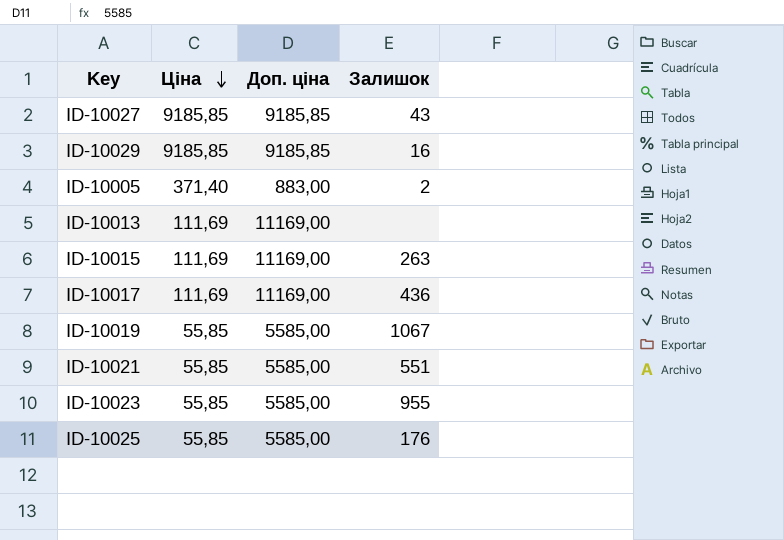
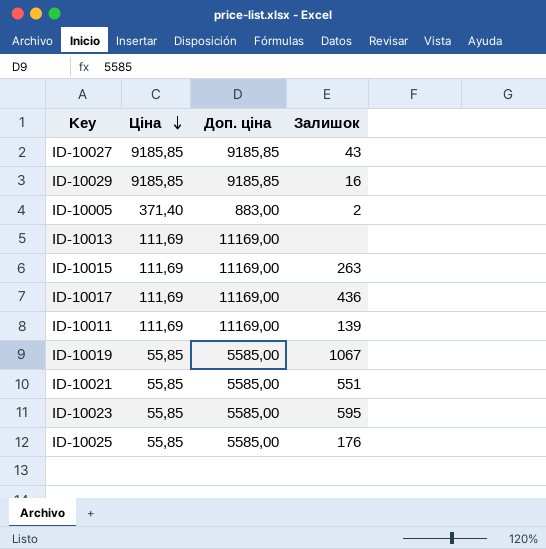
row ID-10011: none -> 111,69 | 11169,00 | 139
ID-10023 | Залишок: 955 -> 595

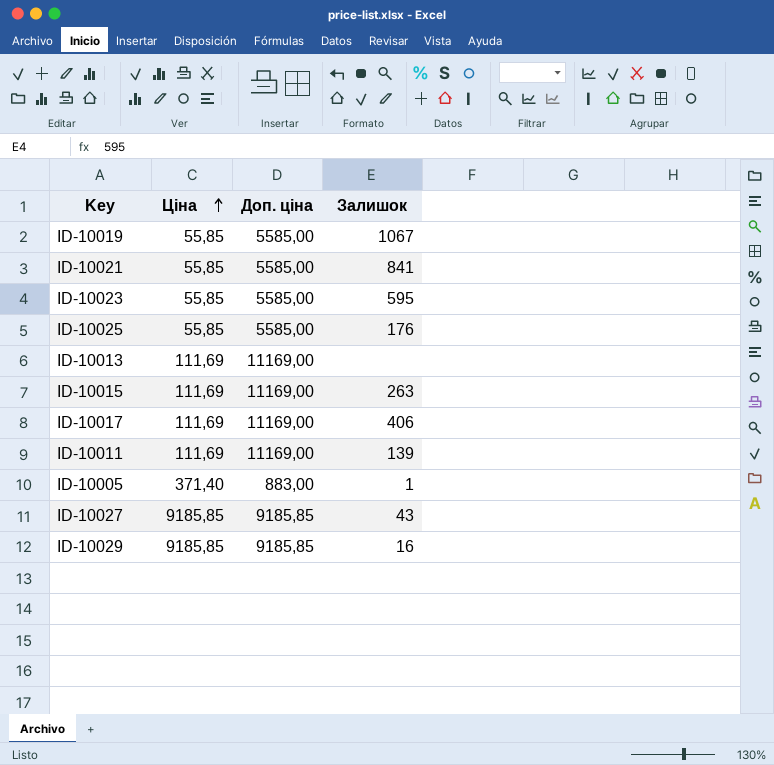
row order: Ціна descending -> Ціна ascending
ID-10021 | Залишок: 551 -> 841
ID-10017 | Залишок: 436 -> 406
ID-10005 | Залишок: 2 -> 1

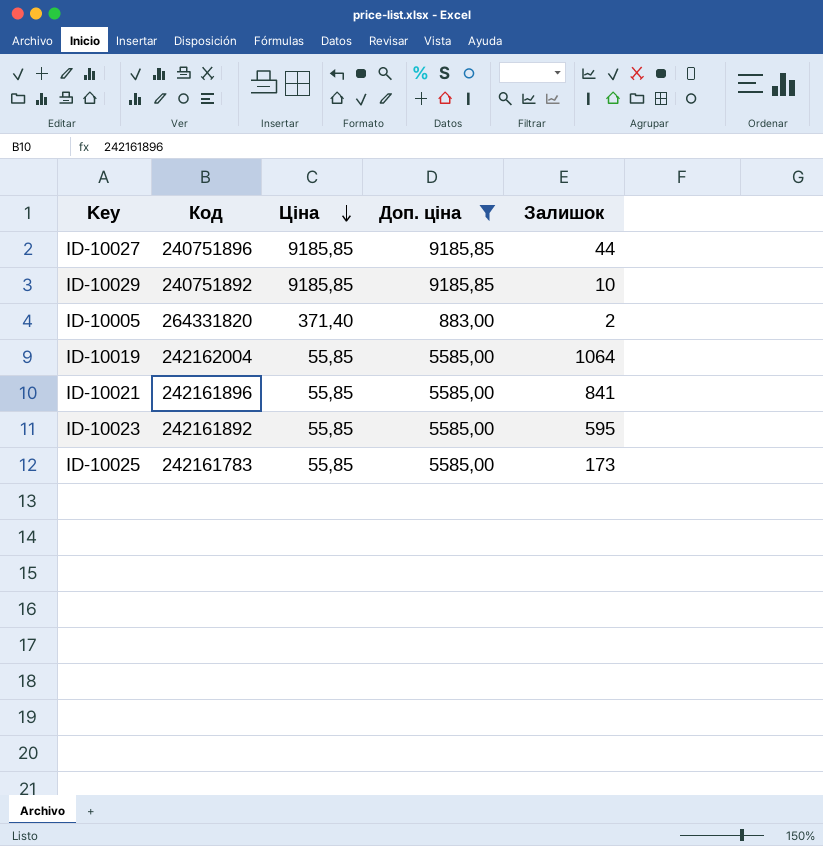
filter: none -> Доп. ціна != 11169,00
row order: Ціна ascending -> Ціна descending
column Код | position: none -> 2
ID-10027 | Залишок: 43 -> 44
ID-10029 | Залишок: 16 -> 10
ID-10005 | Залишок: 1 -> 2
ID-10019 | Залишок: 1067 -> 1064
ID-10025 | Залишок: 176 -> 173

